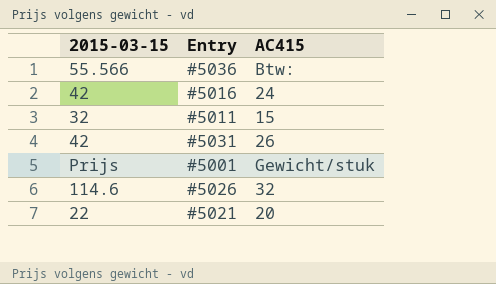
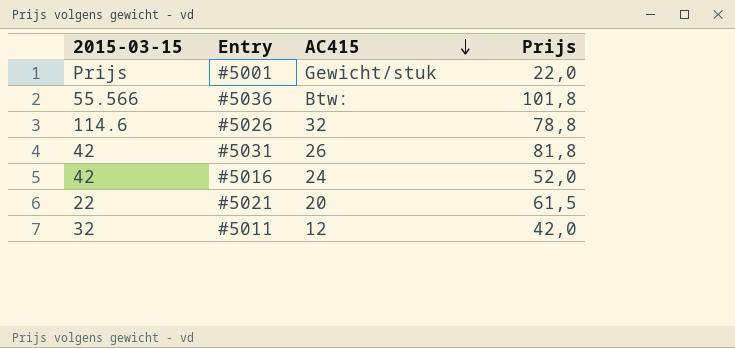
row order: none -> AC415 descending
column Prijs | position: none -> 4
#5011 | AC415: 15 -> 12

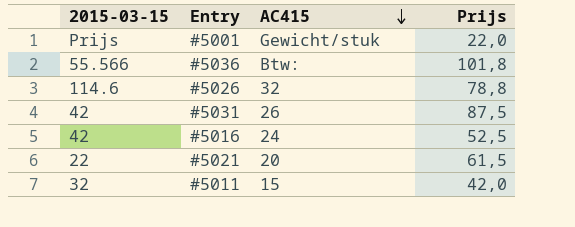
#5031 | Prijs: 81,8 -> 87,5
#5016 | Prijs: 52,0 -> 52,5
#5011 | AC415: 12 -> 15

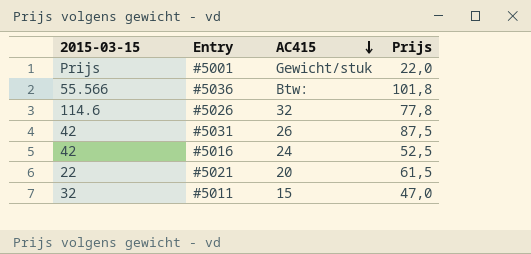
#5026 | Prijs: 78,8 -> 77,8
#5011 | Prijs: 42,0 -> 47,0

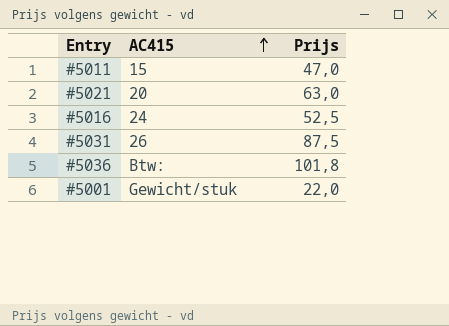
row order: AC415 descending -> AC415 ascending
column 2015-03-15 | position: 1 -> none
row #5026: 114.6 | 32 | 77,8 -> none
#5021 | Prijs: 61,5 -> 63,0

